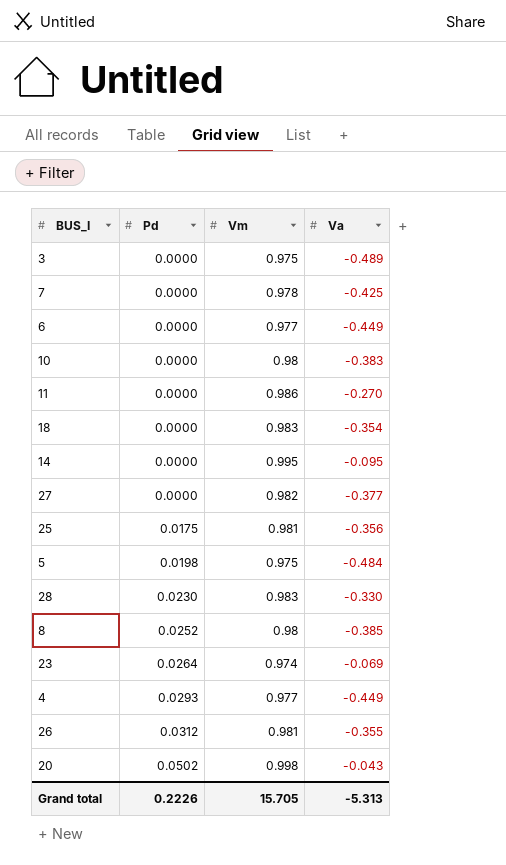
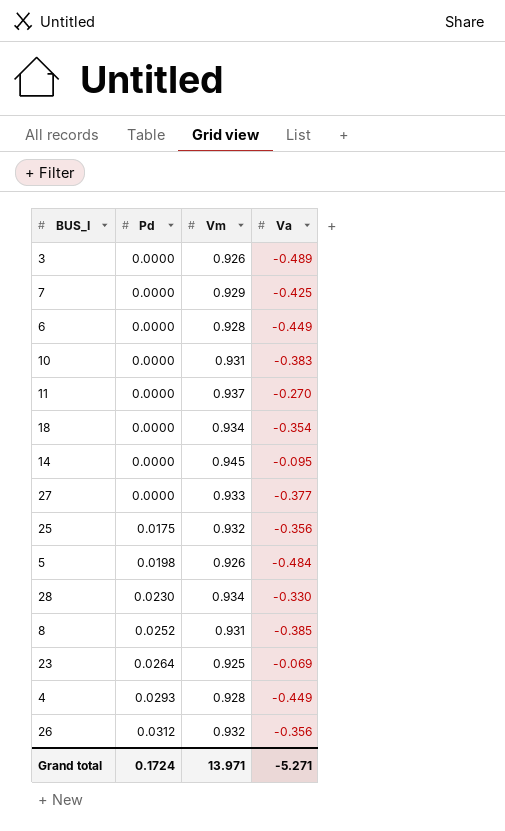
row 20: 0.0502 | 0.998 | -0.043 -> none
3 | Vm: 0.975 -> 0.926
7 | Vm: 0.978 -> 0.929
6 | Vm: 0.977 -> 0.928
10 | Vm: 0.98 -> 0.931
11 | Vm: 0.986 -> 0.937
18 | Vm: 0.983 -> 0.934
14 | Vm: 0.995 -> 0.945
27 | Vm: 0.982 -> 0.933
25 | Vm: 0.981 -> 0.932
5 | Vm: 0.975 -> 0.926
28 | Vm: 0.983 -> 0.934
8 | Vm: 0.98 -> 0.931
23 | Vm: 0.974 -> 0.925
4 | Vm: 0.977 -> 0.928
26 | Vm: 0.981 -> 0.932
26 | Va: -0.355 -> -0.356
Grand total | Pd: 0.2226 -> 0.1724
Grand total | Vm: 15.705 -> 13.971
Grand total | Va: -5.313 -> -5.271

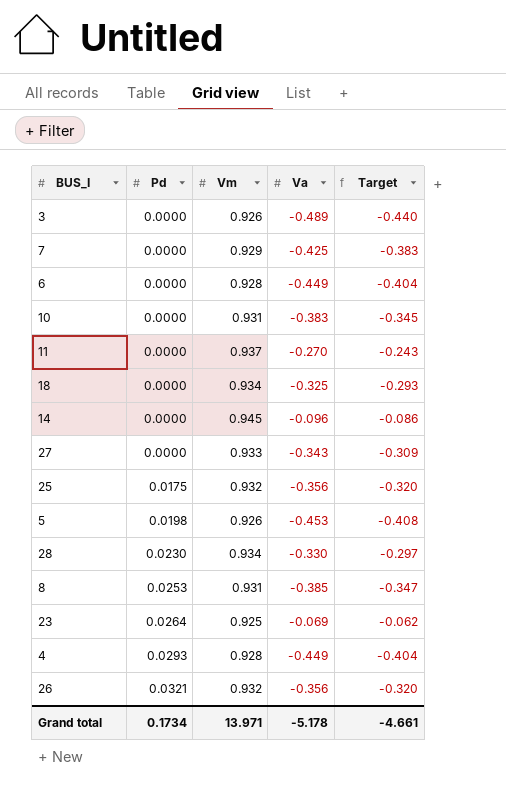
column Target | formula: none -> [Va] * 0.9
18 | Va: -0.354 -> -0.325
14 | Va: -0.095 -> -0.096
27 | Va: -0.377 -> -0.343
5 | Va: -0.484 -> -0.453
8 | Pd: 0.0252 -> 0.0253
26 | Pd: 0.0312 -> 0.0321
Grand total | Pd: 0.1724 -> 0.1734
Grand total | Va: -5.271 -> -5.178

